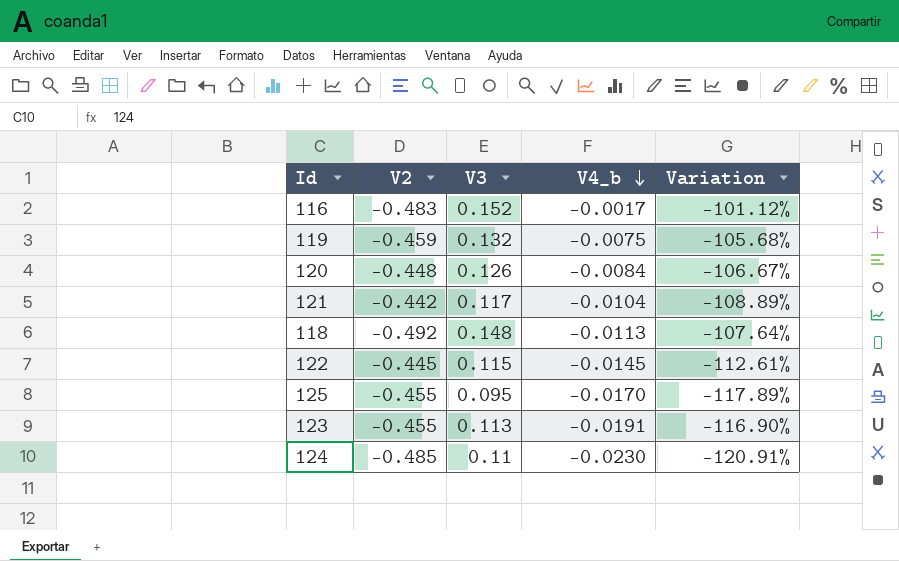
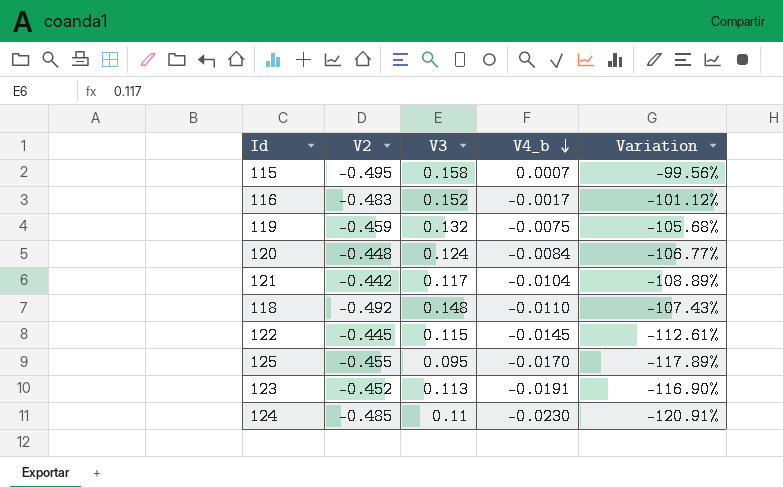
row 115: none -> -0.495 | 0.158 | 0.0007 | -99.56%
120 | V3: 0.126 -> 0.124
120 | Variation: -106.67% -> -106.77%
118 | V4_b: -0.0113 -> -0.0110
118 | Variation: -107.64% -> -107.43%
123 | V2: -0.455 -> -0.452

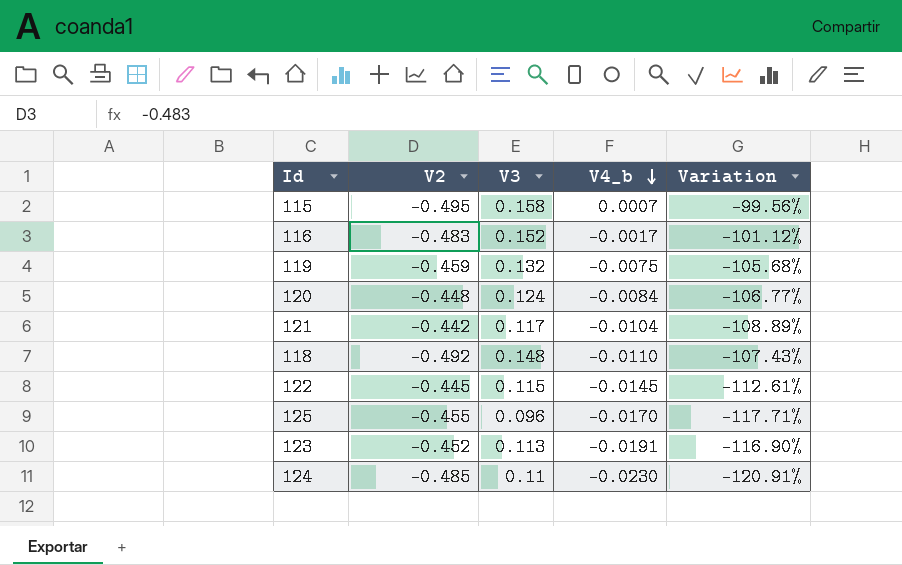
125 | V3: 0.095 -> 0.096
125 | Variation: -117.89% -> -117.71%

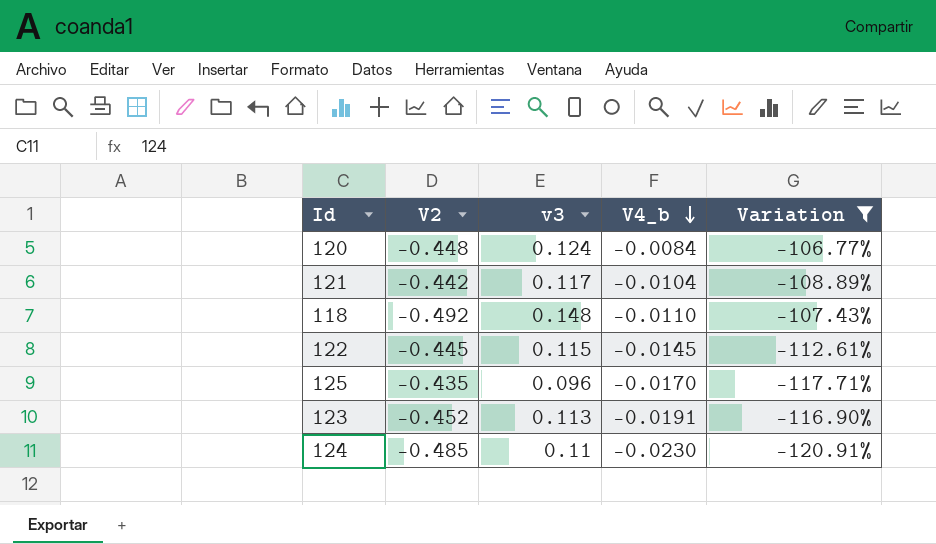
filter: none -> Variation <= -106.77%
column name: V3 -> v3
125 | V2: -0.455 -> -0.435

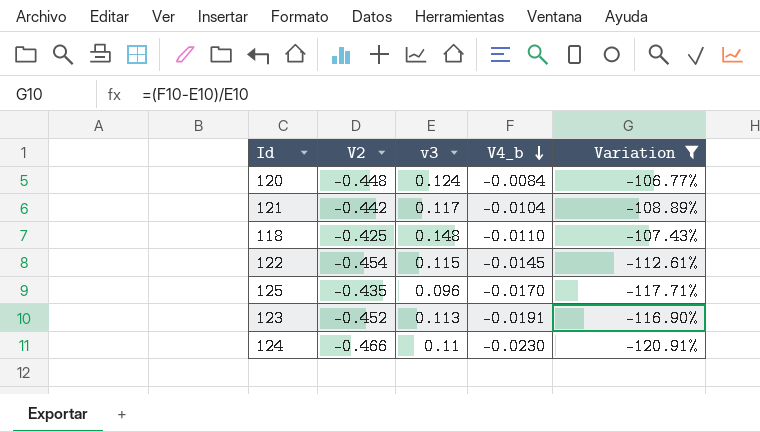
118 | V2: -0.492 -> -0.425
122 | V2: -0.445 -> -0.454
124 | V2: -0.485 -> -0.466

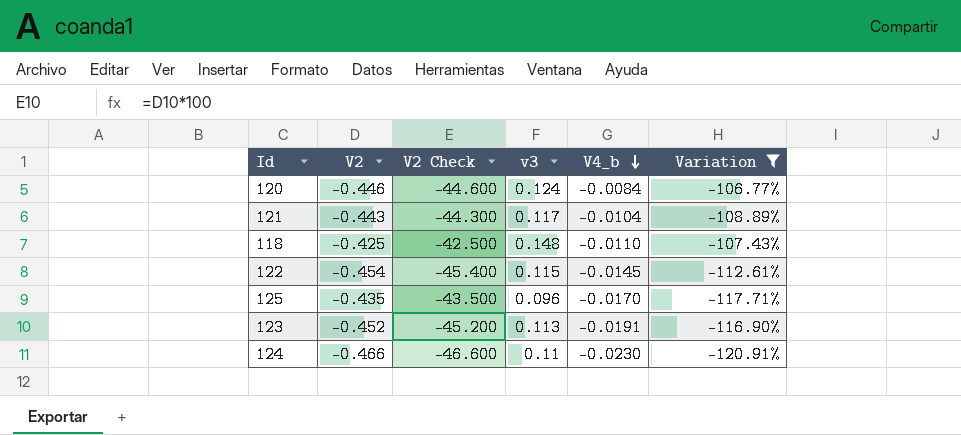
column V2 Check | formula: none -> [V2] * 100
120 | V2: -0.448 -> -0.446
121 | V2: -0.442 -> -0.443

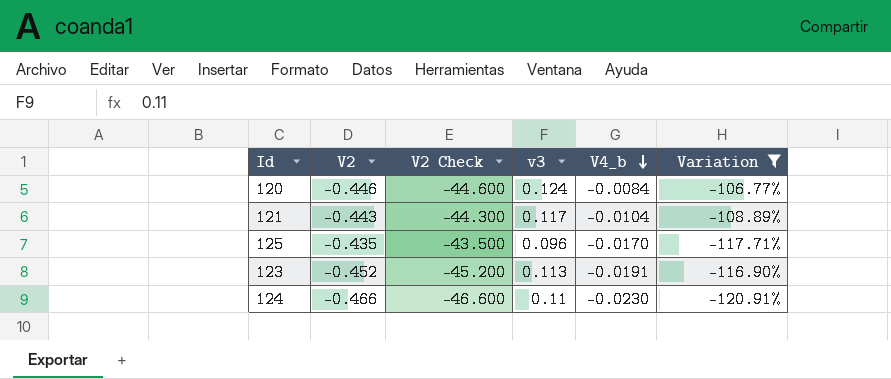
row 118: -0.425 | -42.500 | 0.148 | -0.0110 | -107.43% -> none
row 122: -0.454 | -45.400 | 0.115 | -0.0145 | -112.61% -> none

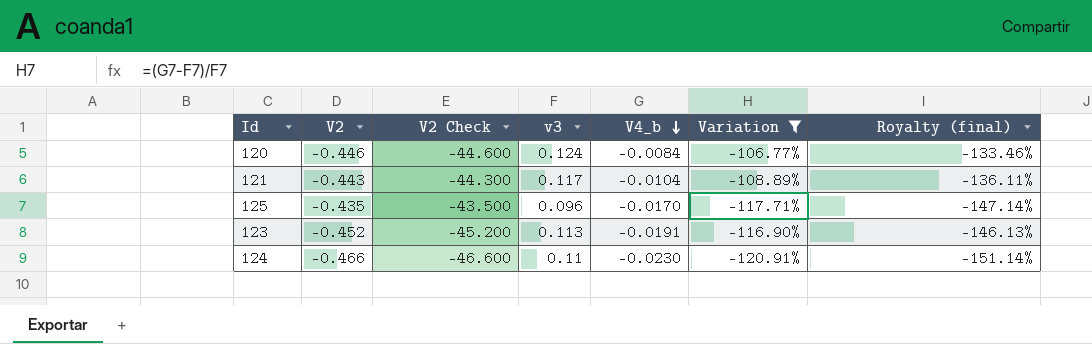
column Royalty (final) | formula: none -> [Variation] * 1.25

